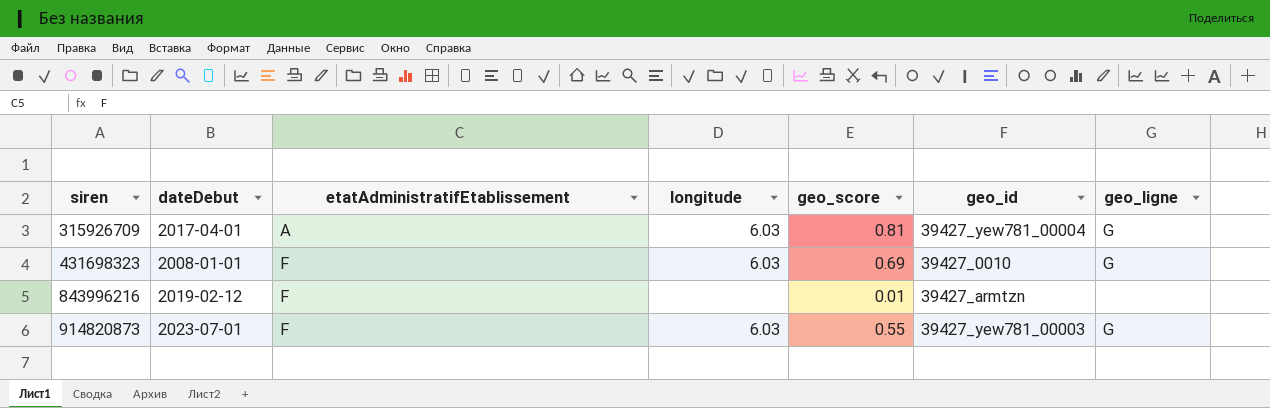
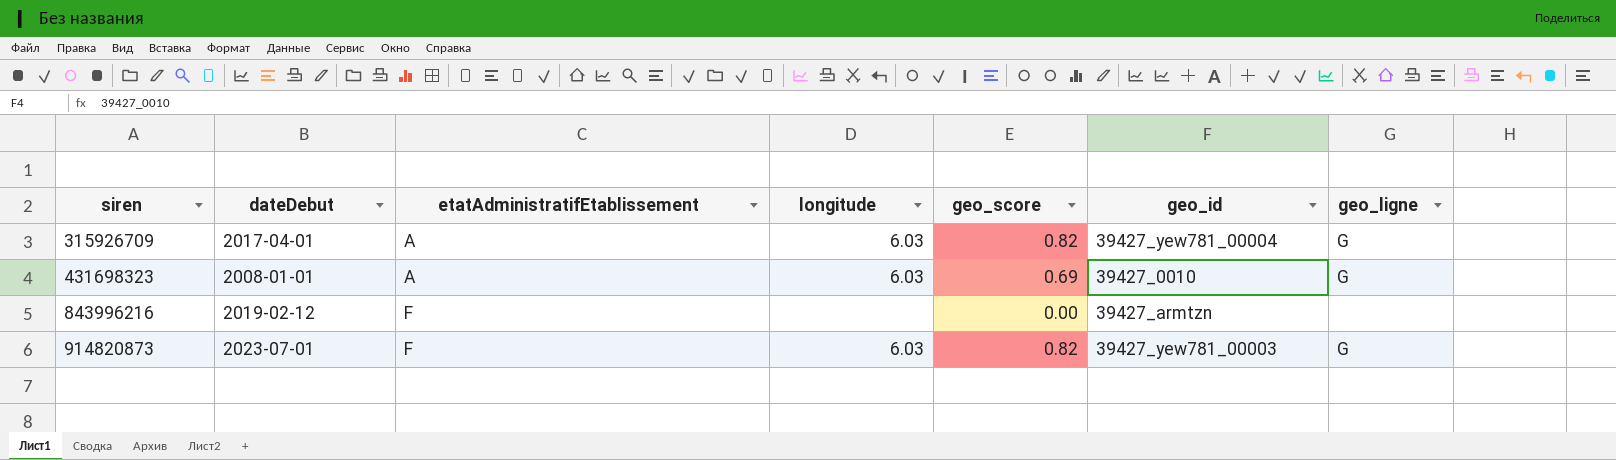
315926709 | geo_score: 0.81 -> 0.82
431698323 | etatAdministratifEtablissement: F -> A
843996216 | geo_score: 0.01 -> 0.00
914820873 | geo_score: 0.55 -> 0.82

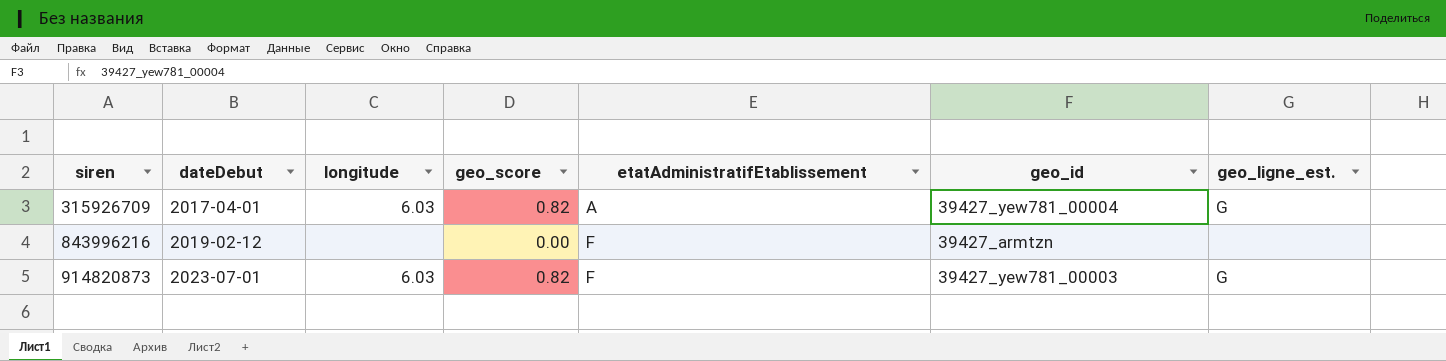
column etatAdministratifEtablissement | position: 3 -> 5
column name: geo_ligne -> geo_ligne_est.
row 431698323: 2008-01-01 | A | 6.03 | 0.69 | 39427_0010 | G -> none

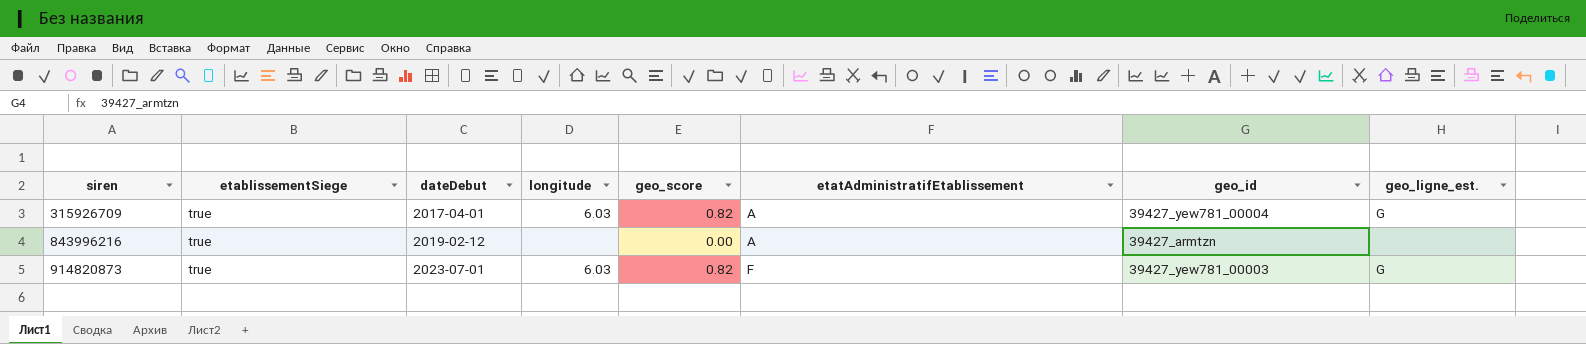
column etablissementSiege | position: none -> 2
843996216 | etatAdministratifEtablissement: F -> A

